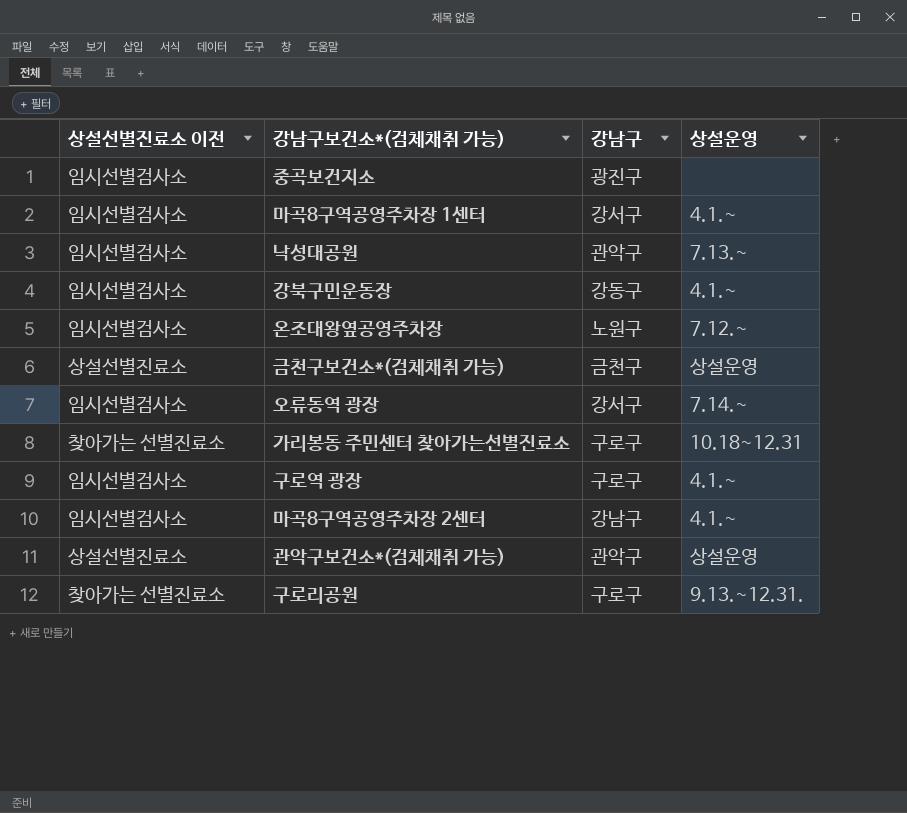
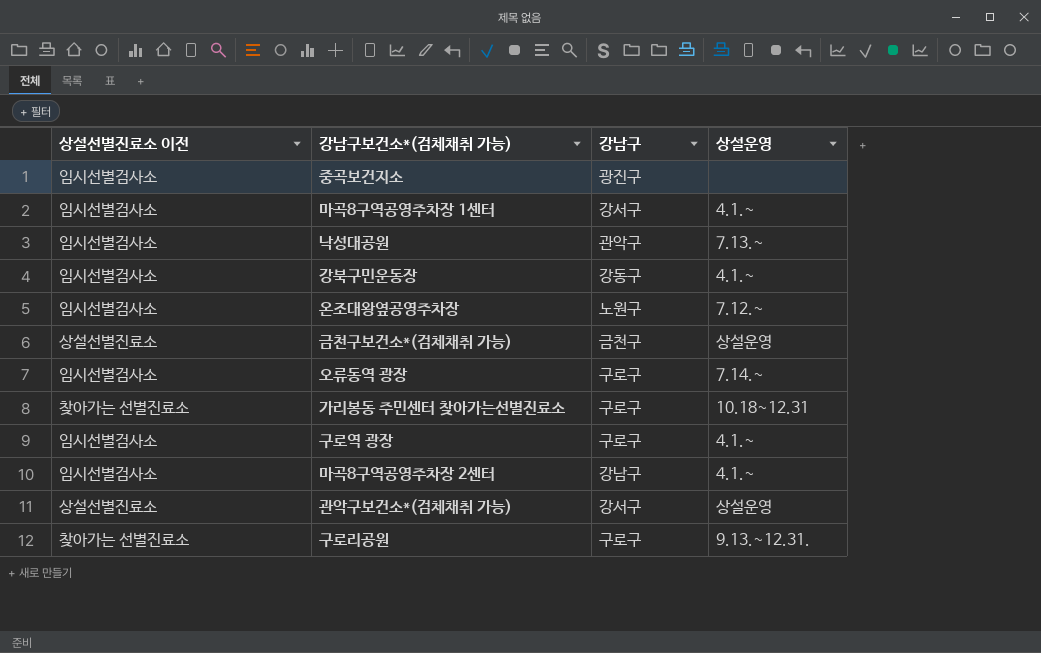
오류동역 광장 | 강남구: 강서구 -> 구로구
관악구보건소*(검체채취 가능) | 강남구: 관악구 -> 강서구

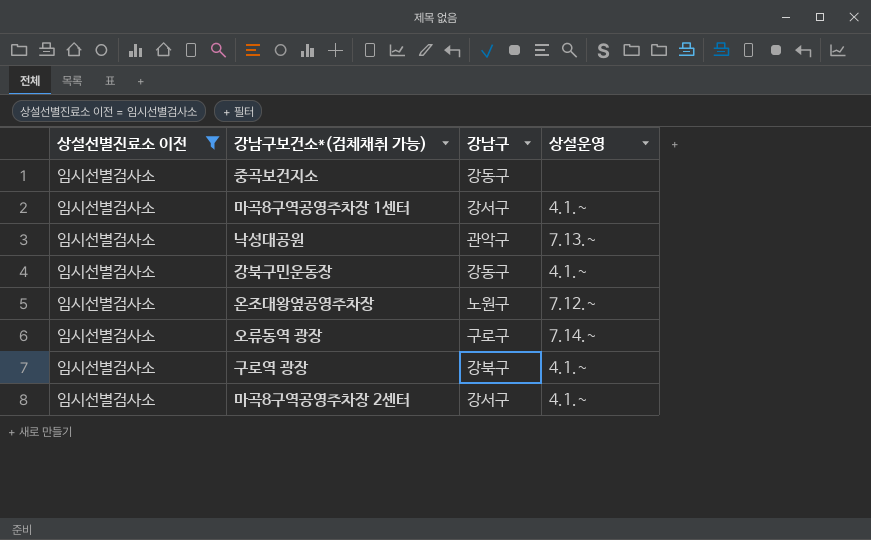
filter: none -> 상설선별진료소 이전 = 임시선별검사소
중곡보건지소 | 강남구: 광진구 -> 강동구
구로역 광장 | 강남구: 구로구 -> 강북구
마곡8구역공영주차장 2센터 | 강남구: 강남구 -> 강서구

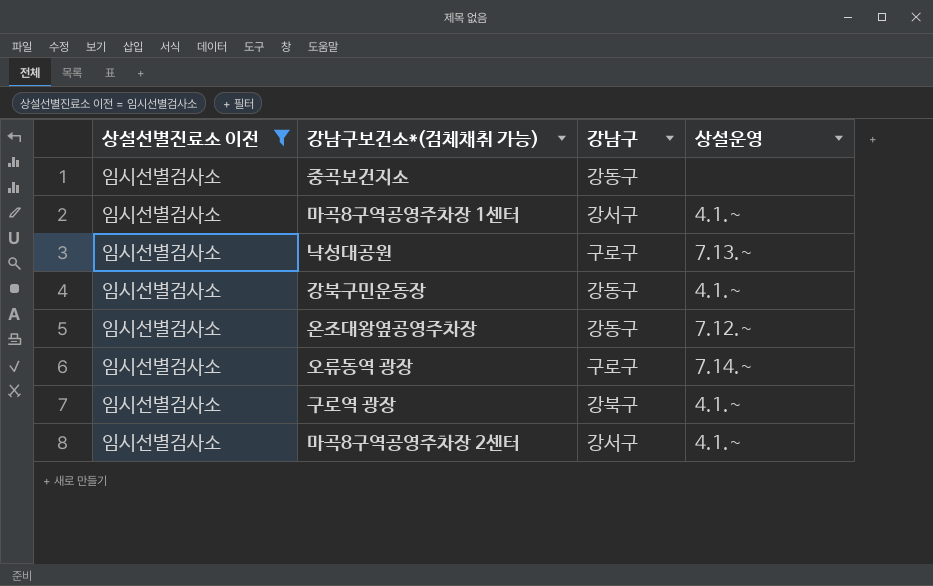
낙성대공원 | 강남구: 관악구 -> 구로구
온조대왕옆공영주차장 | 강남구: 노원구 -> 강동구

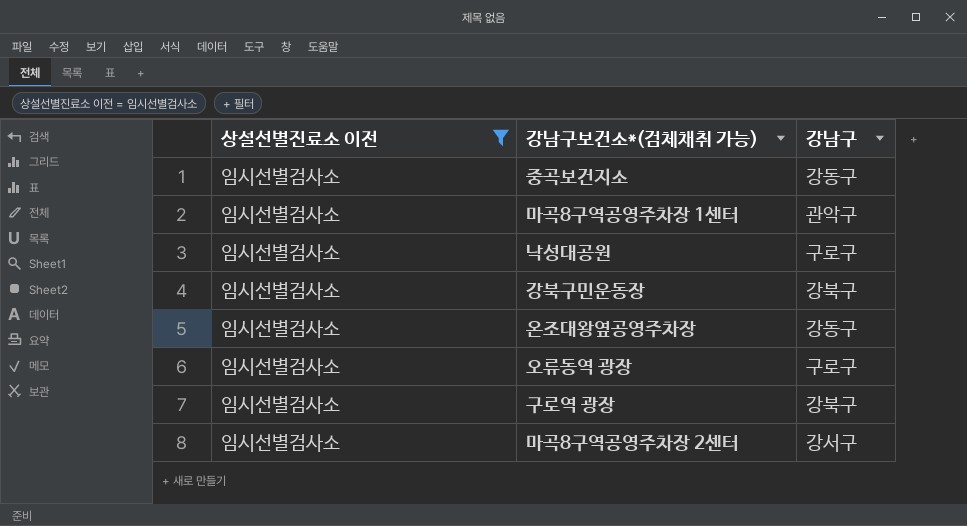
column 상설운영 | position: 4 -> none
마곡8구역공영주차장 1센터 | 강남구: 강서구 -> 관악구
강북구민운동장 | 강남구: 강동구 -> 강북구

